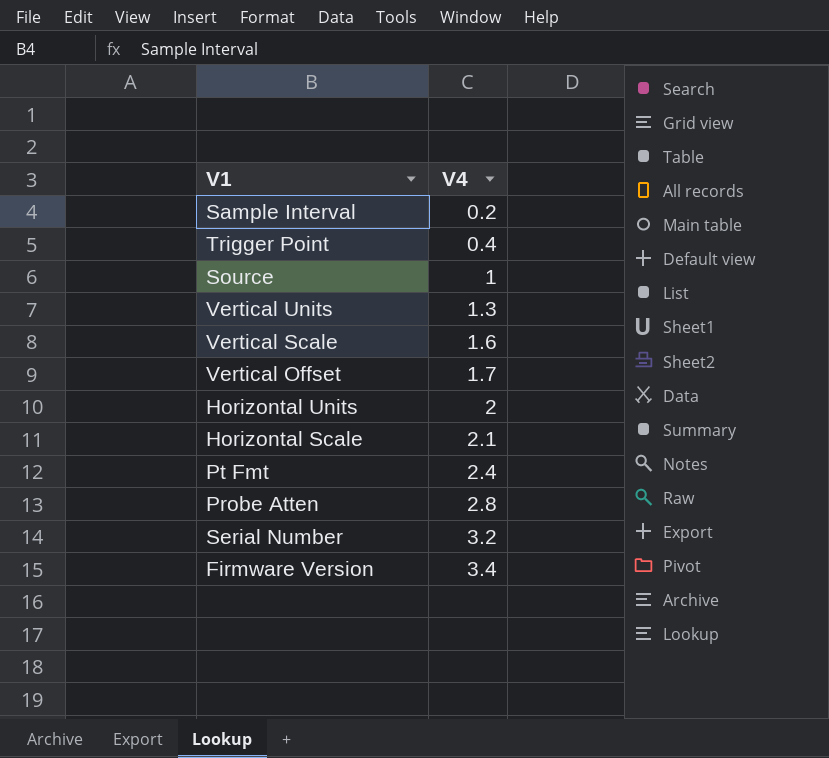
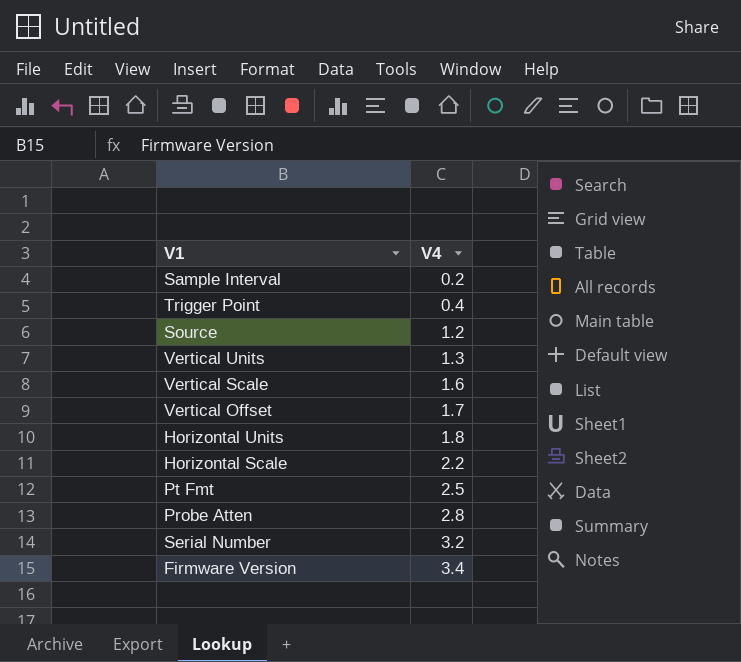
Source | V4: 1 -> 1.2
Horizontal Units | V4: 2 -> 1.8
Horizontal Scale | V4: 2.1 -> 2.2
Pt Fmt | V4: 2.4 -> 2.5

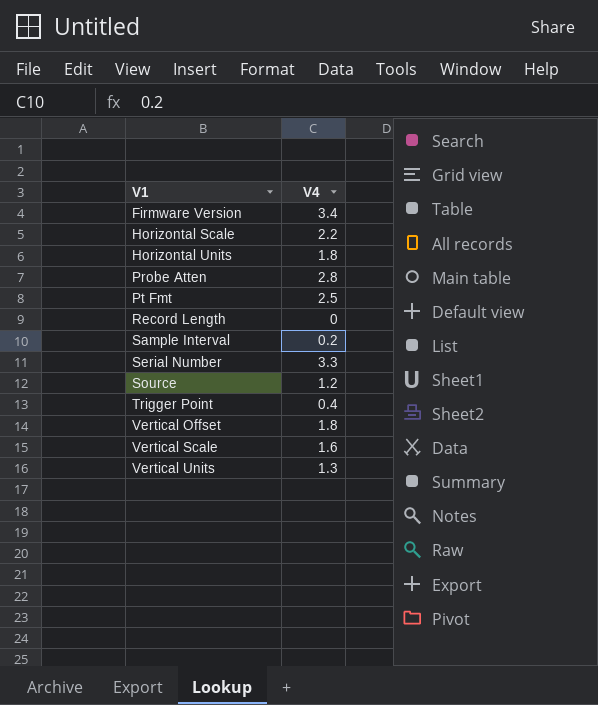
row order: V4 ascending -> V1 ascending
row Record Length: none -> 0
Serial Number | V4: 3.2 -> 3.3
Vertical Offset | V4: 1.7 -> 1.8

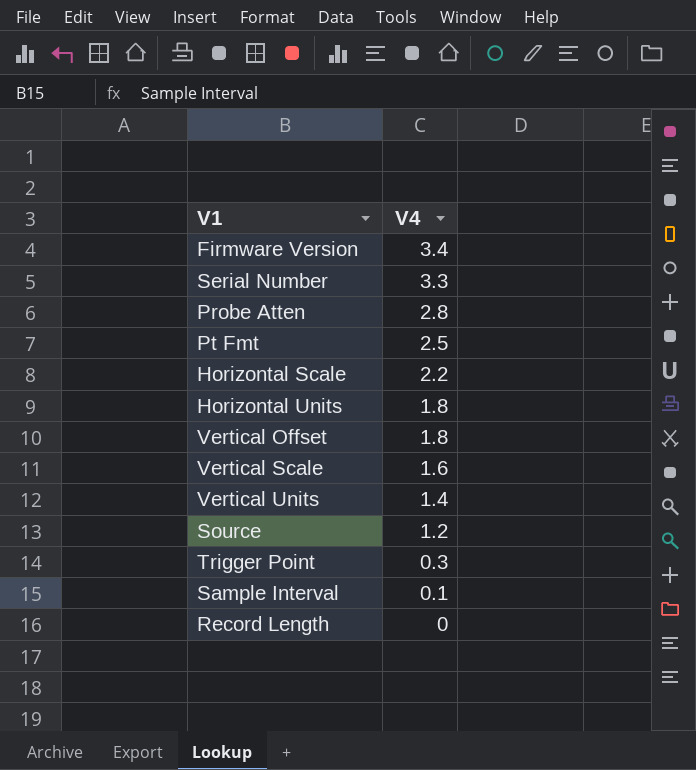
row order: V1 ascending -> V4 descending
Vertical Units | V4: 1.3 -> 1.4
Trigger Point | V4: 0.4 -> 0.3
Sample Interval | V4: 0.2 -> 0.1

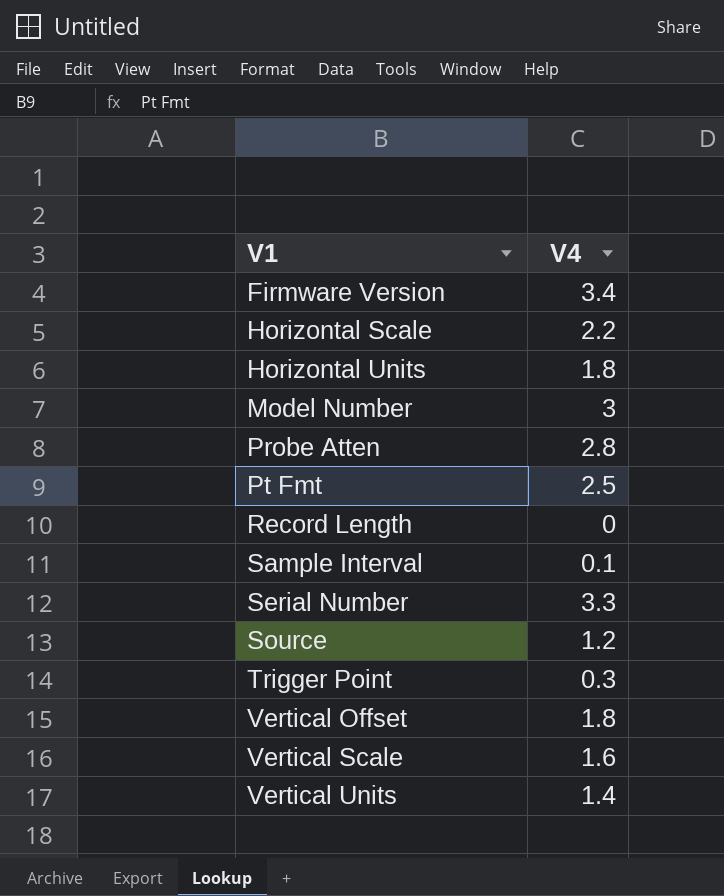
row order: V4 descending -> V1 ascending
row Model Number: none -> 3

